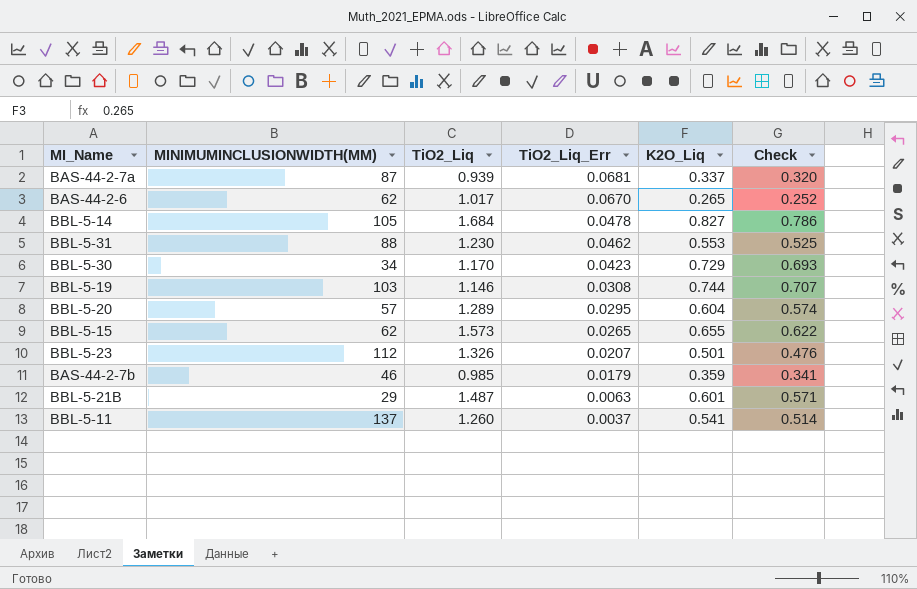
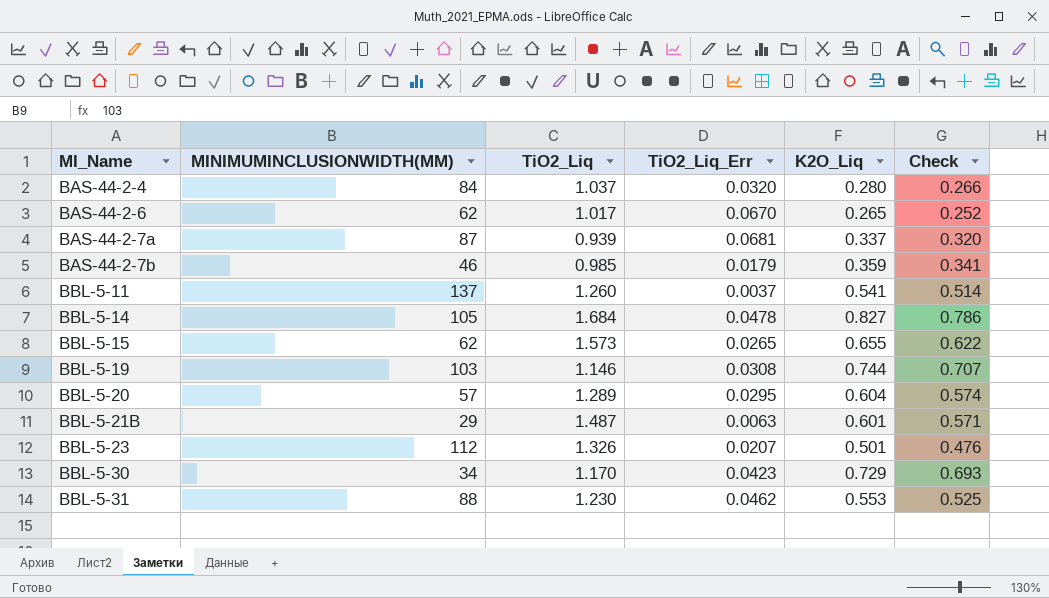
row order: TiO2_Liq_Err descending -> MI_Name ascending
row BAS-44-2-4: none -> 84 | 1.037 | 0.0320 | 0.280 | 0.266

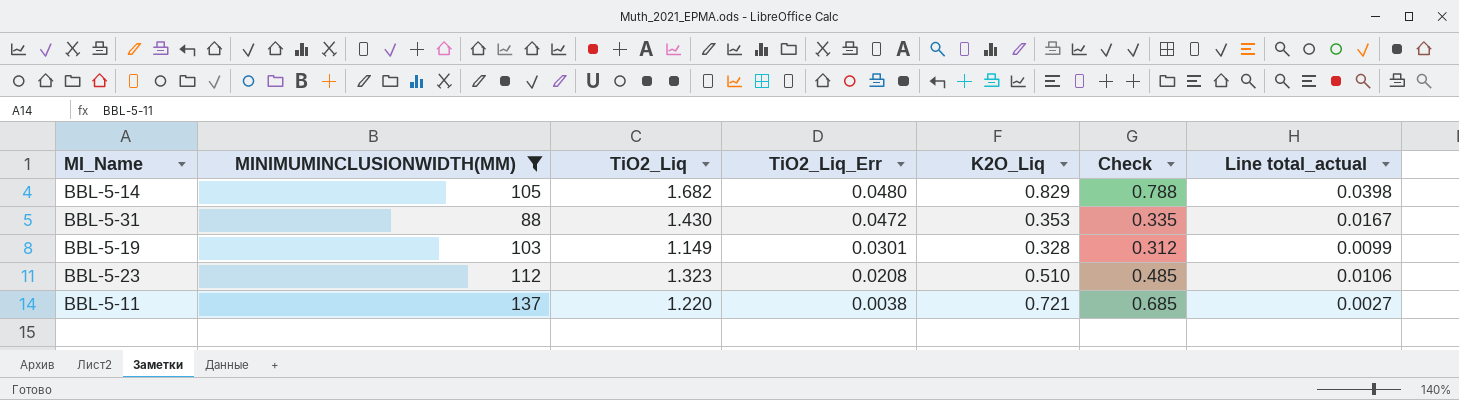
filter: none -> MINIMUMINCLUSIONWIDTH(ΜM) >= 88
row order: MI_Name ascending -> TiO2_Liq_Err descending
column Line total_actual | formula: none -> [TiO2_Liq_Err] * [K2O_Liq]
BBL-5-14 | TiO2_Liq: 1.684 -> 1.682
BBL-5-14 | TiO2_Liq_Err: 0.0478 -> 0.0480
BBL-5-14 | K2O_Liq: 0.827 -> 0.829
BBL-5-14 | Check: 0.786 -> 0.788
BBL-5-31 | TiO2_Liq: 1.230 -> 1.430
BBL-5-31 | TiO2_Liq_Err: 0.0462 -> 0.0472
BBL-5-31 | K2O_Liq: 0.553 -> 0.353
BBL-5-31 | Check: 0.525 -> 0.335
BBL-5-19 | TiO2_Liq: 1.146 -> 1.149
BBL-5-19 | TiO2_Liq_Err: 0.0308 -> 0.0301
BBL-5-19 | K2O_Liq: 0.744 -> 0.328
BBL-5-19 | Check: 0.707 -> 0.312
BBL-5-23 | TiO2_Liq: 1.326 -> 1.323
BBL-5-23 | TiO2_Liq_Err: 0.0207 -> 0.0208
BBL-5-23 | K2O_Liq: 0.501 -> 0.510
BBL-5-23 | Check: 0.476 -> 0.485
BBL-5-11 | TiO2_Liq: 1.260 -> 1.220
BBL-5-11 | TiO2_Liq_Err: 0.0037 -> 0.0038
BBL-5-11 | K2O_Liq: 0.541 -> 0.721
BBL-5-11 | Check: 0.514 -> 0.685

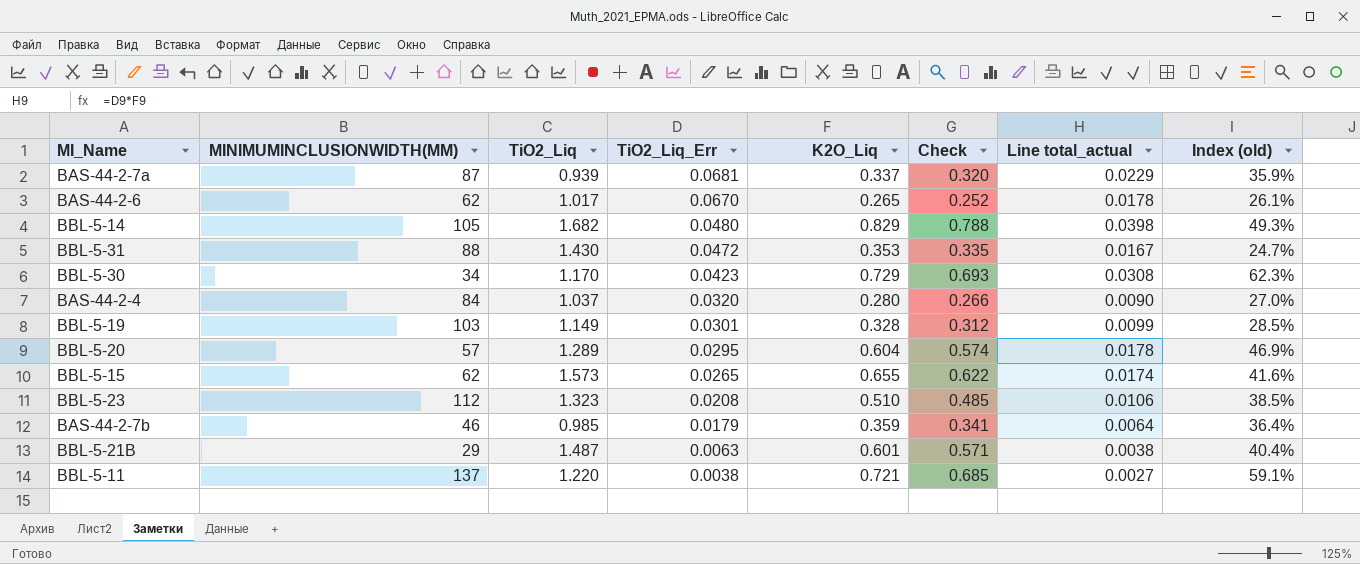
filter: MINIMUMINCLUSIONWIDTH(ΜM) >= 88 -> none
column Index (old) | formula: none -> [K2O_Liq] / [TiO2_Liq]

